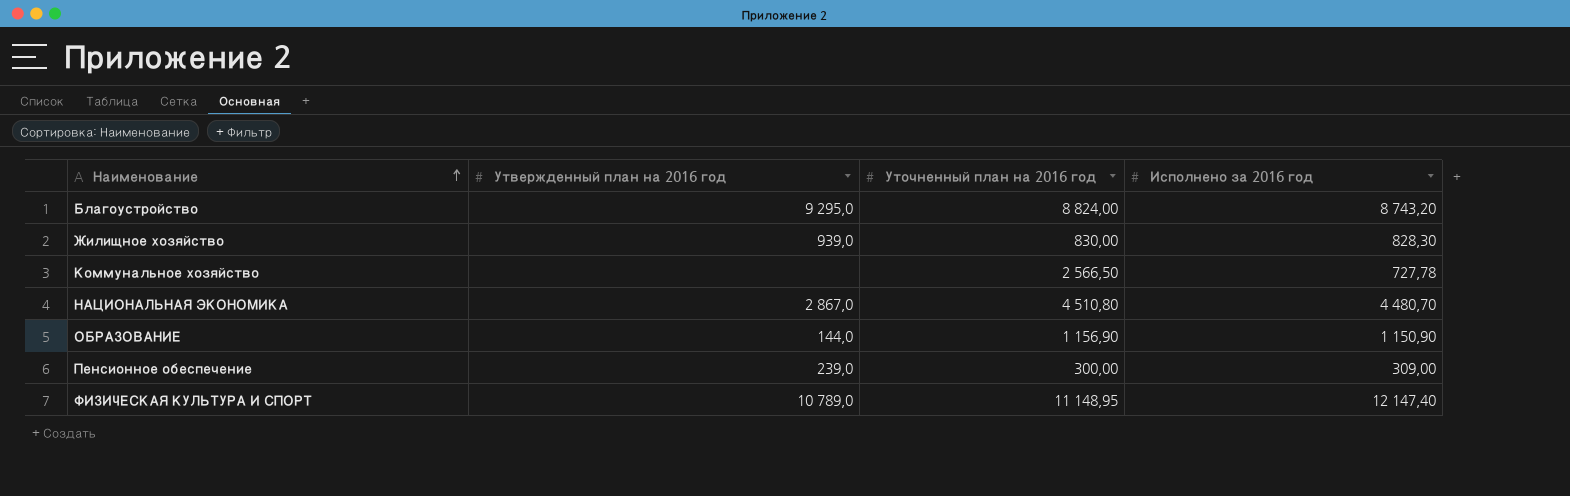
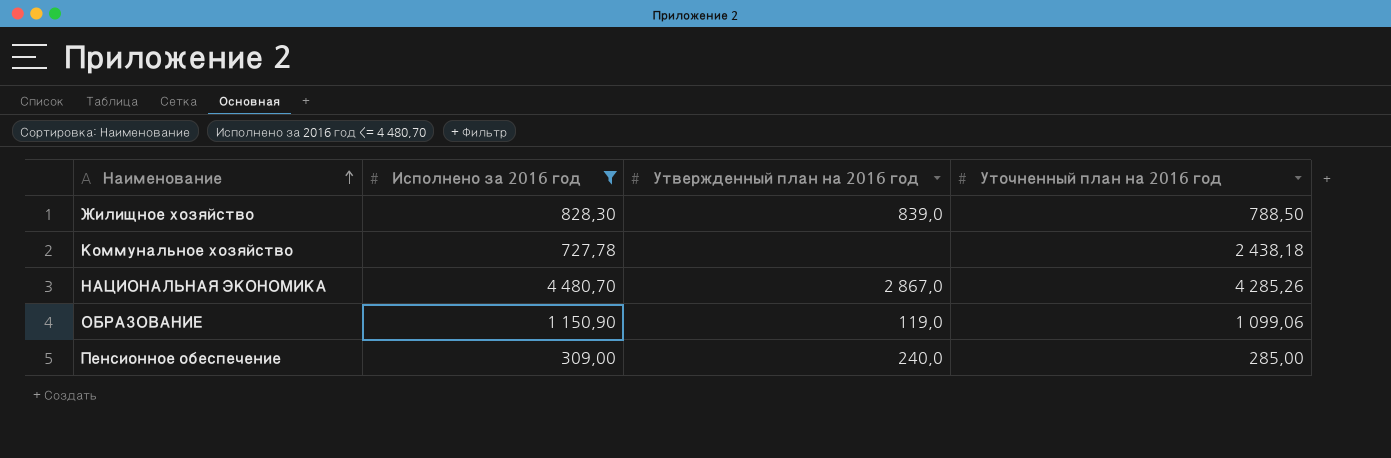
filter: none -> Исполнено за 2016 год <= 4 480,70
column Исполнено за 2016 год | position: 4 -> 2
Жилищное хозяйство | Утвержденный план на 2016 год: 939,0 -> 839,0
Жилищное хозяйство | Уточненный план на 2016 год: 830,00 -> 788,50
Коммунальное хозяйство | Уточненный план на 2016 год: 2 566,50 -> 2 438,18
НАЦИОНАЛЬНАЯ ЭКОНОМИКА | Уточненный план на 2016 год: 4 510,80 -> 4 285,26
ОБРАЗОВАНИЕ | Утвержденный план на 2016 год: 144,0 -> 119,0
ОБРАЗОВАНИЕ | Уточненный план на 2016 год: 1 156,90 -> 1 099,06
Пенсионное обеспечение | Утвержденный план на 2016 год: 239,0 -> 240,0
Пенсионное обеспечение | Уточненный план на 2016 год: 300,00 -> 285,00

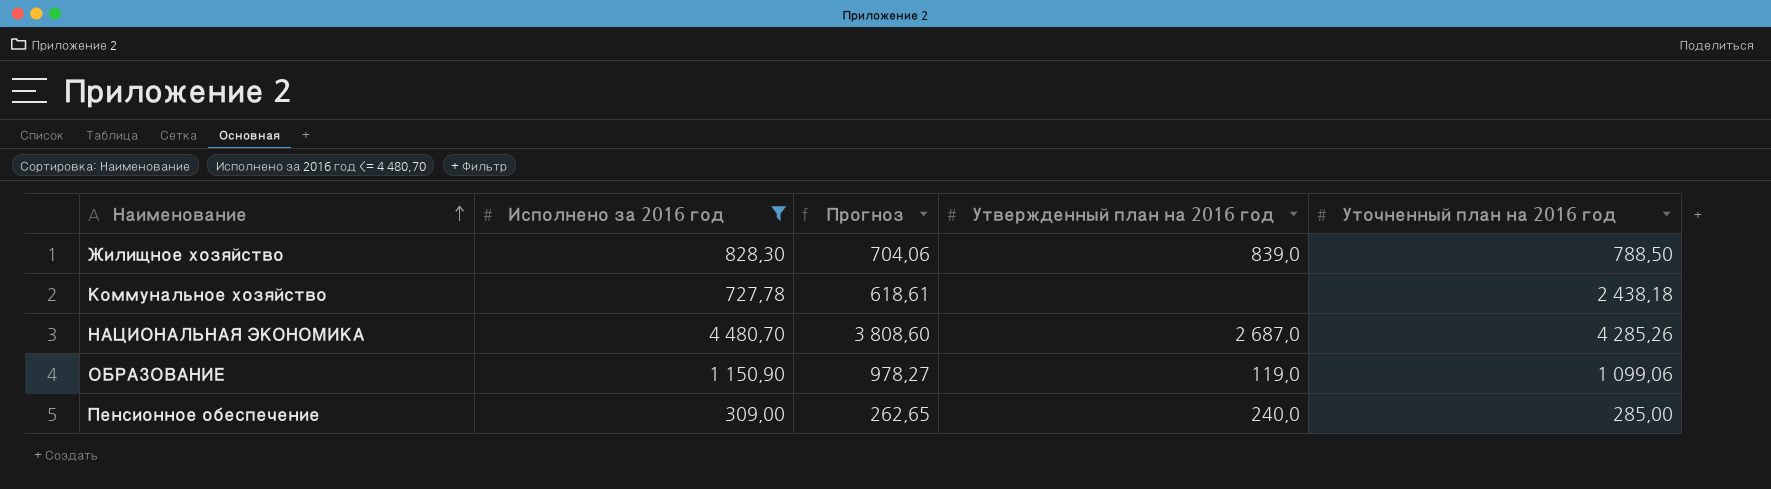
column Прогноз | formula: none -> [Исполнено за 2016 год] * 0,85
НАЦИОНАЛЬНАЯ ЭКОНОМИКА | Утвержденный план на 2016 год: 2 867,0 -> 2 687,0

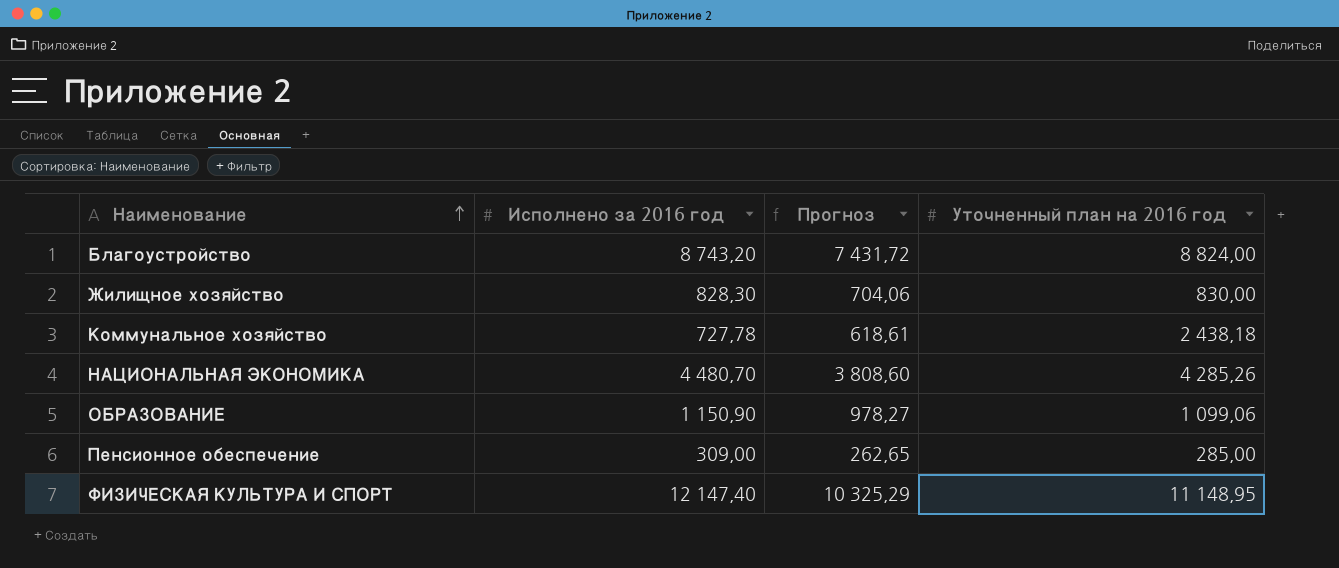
filter: Исполнено за 2016 год <= 4 480,70 -> none
column Утвержденный план на 2016 год | position: 4 -> none
Жилищное хозяйство | Уточненный план на 2016 год: 788,50 -> 830,00

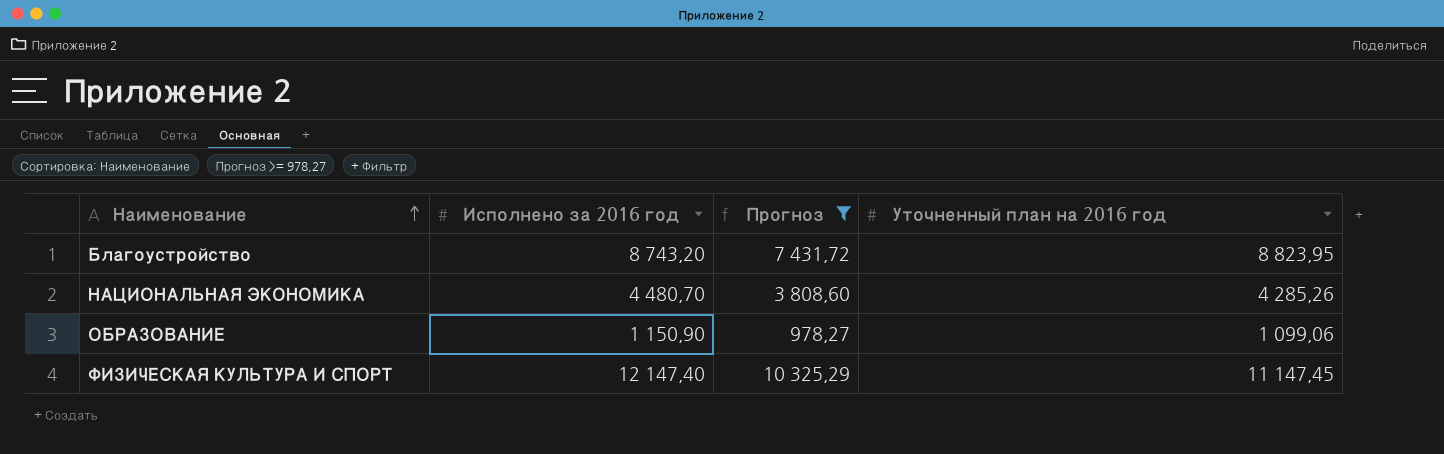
filter: none -> Прогноз >= 978,27
Благоустройство | Уточненный план на 2016 год: 8 824,00 -> 8 823,95
ФИЗИЧЕСКАЯ КУЛЬТУРА И СПОРТ | Уточненный план на 2016 год: 11 148,95 -> 11 147,45

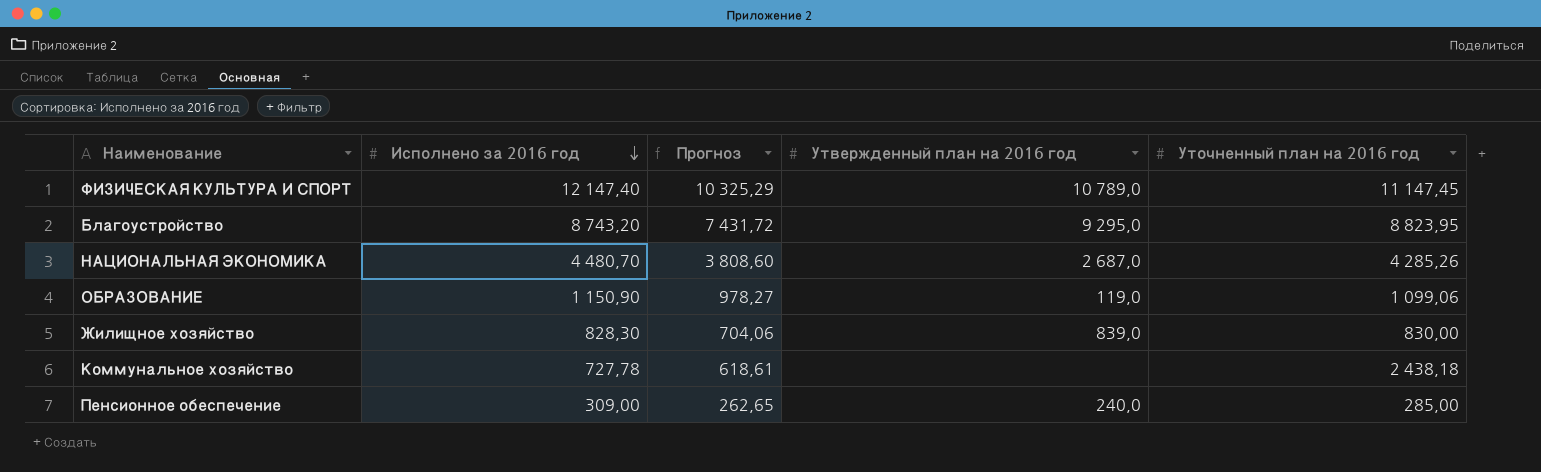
filter: Прогноз >= 978,27 -> none
row order: Наименование ascending -> Исполнено за 2016 год descending
column Утвержденный план на 2016 год | position: none -> 4

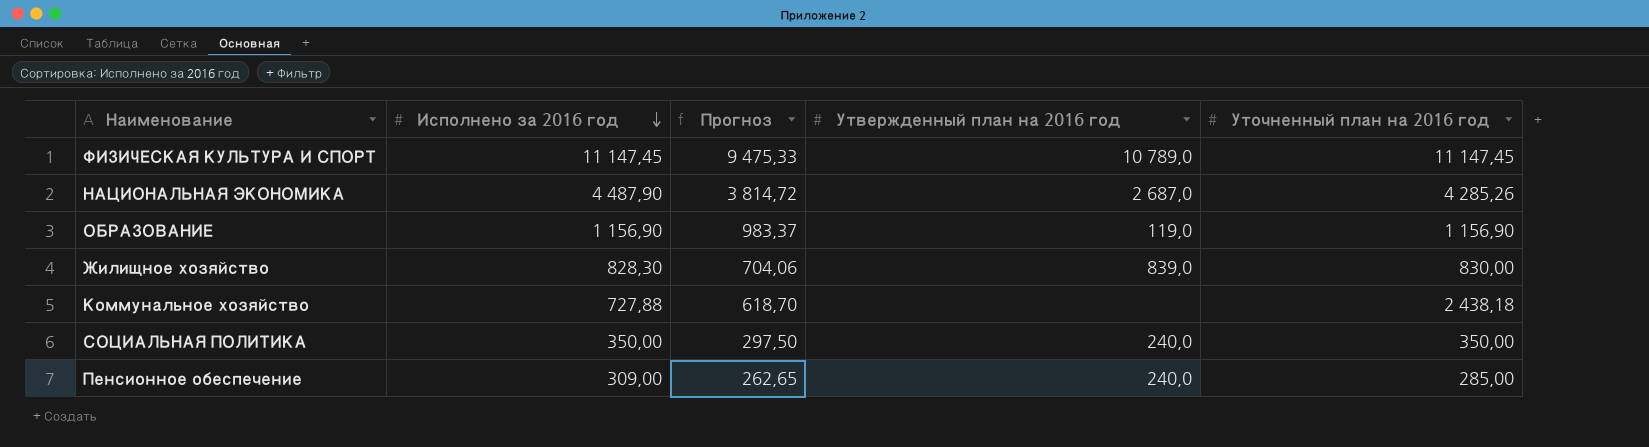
row Благоустройство: 8 743,20 | 7 431,72 | 9 295,0 | 8 823,95 -> none
ФИЗИЧЕСКАЯ КУЛЬТУРА И СПОРТ | Исполнено за 2016 год: 12 147,40 -> 11 147,45
ФИЗИЧЕСКАЯ КУЛЬТУРА И СПОРТ | Прогноз: 10 325,29 -> 9 475,33
НАЦИОНАЛЬНАЯ ЭКОНОМИКА | Исполнено за 2016 год: 4 480,70 -> 4 487,90
НАЦИОНАЛЬНАЯ ЭКОНОМИКА | Прогноз: 3 808,60 -> 3 814,72
ОБРАЗОВАНИЕ | Исполнено за 2016 год: 1 150,90 -> 1 156,90
ОБРАЗОВАНИЕ | Прогноз: 978,27 -> 983,37
ОБРАЗОВАНИЕ | Уточненный план на 2016 год: 1 099,06 -> 1 156,90
Коммунальное хозяйство | Исполнено за 2016 год: 727,78 -> 727,88
Коммунальное хозяйство | Прогноз: 618,61 -> 618,70
row СОЦИАЛЬНАЯ ПОЛИТИКА: none -> 350,00 | 297,50 | 240,0 | 350,00

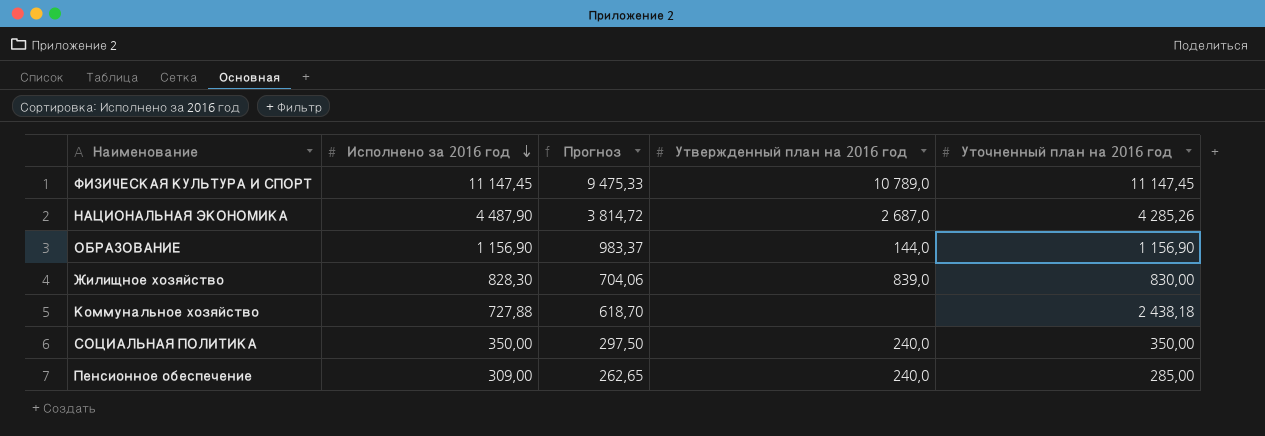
ОБРАЗОВАНИЕ | Утвержденный план на 2016 год: 119,0 -> 144,0

